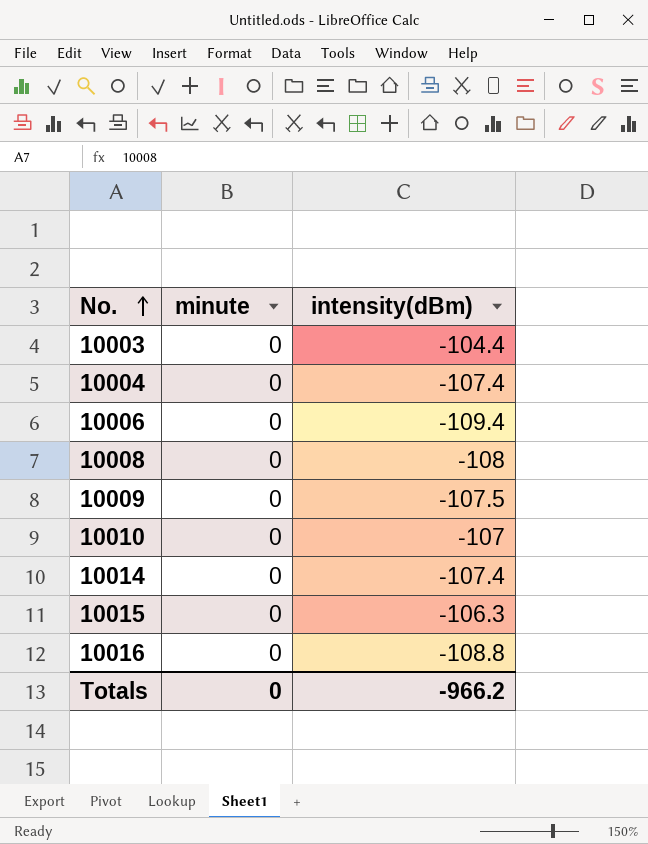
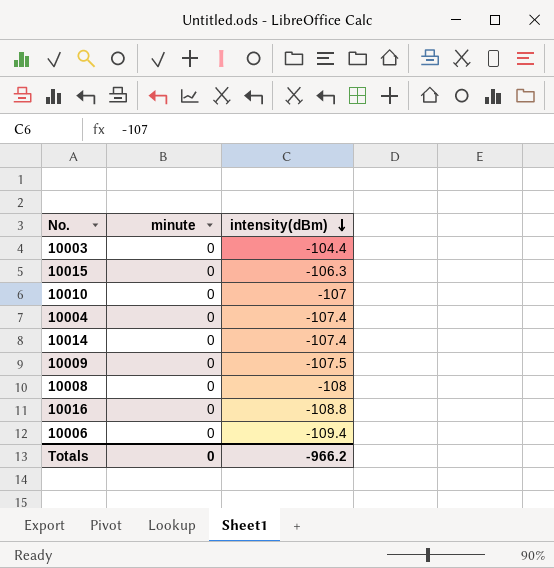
row order: No. ascending -> intensity(dBm) descending

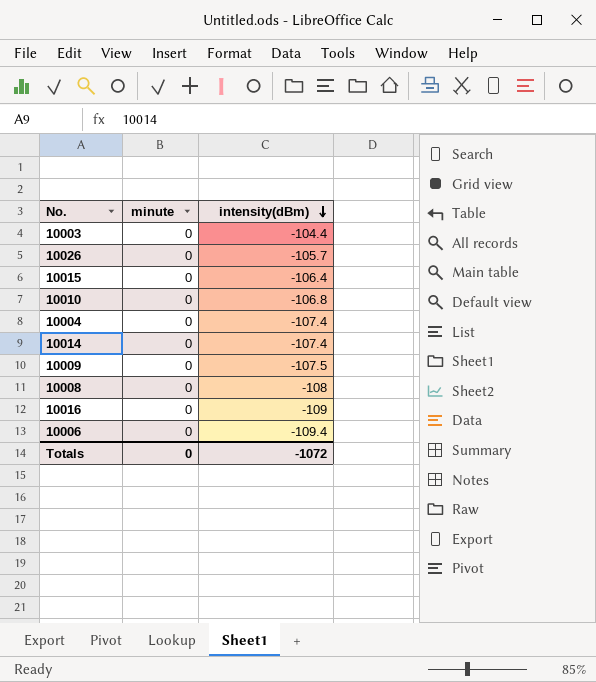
row 10026: none -> 0 | -105.7
10015 | intensity(dBm): -106.3 -> -106.4
10010 | intensity(dBm): -107 -> -106.8
10016 | intensity(dBm): -108.8 -> -109
Totals | intensity(dBm): -966.2 -> -1072

